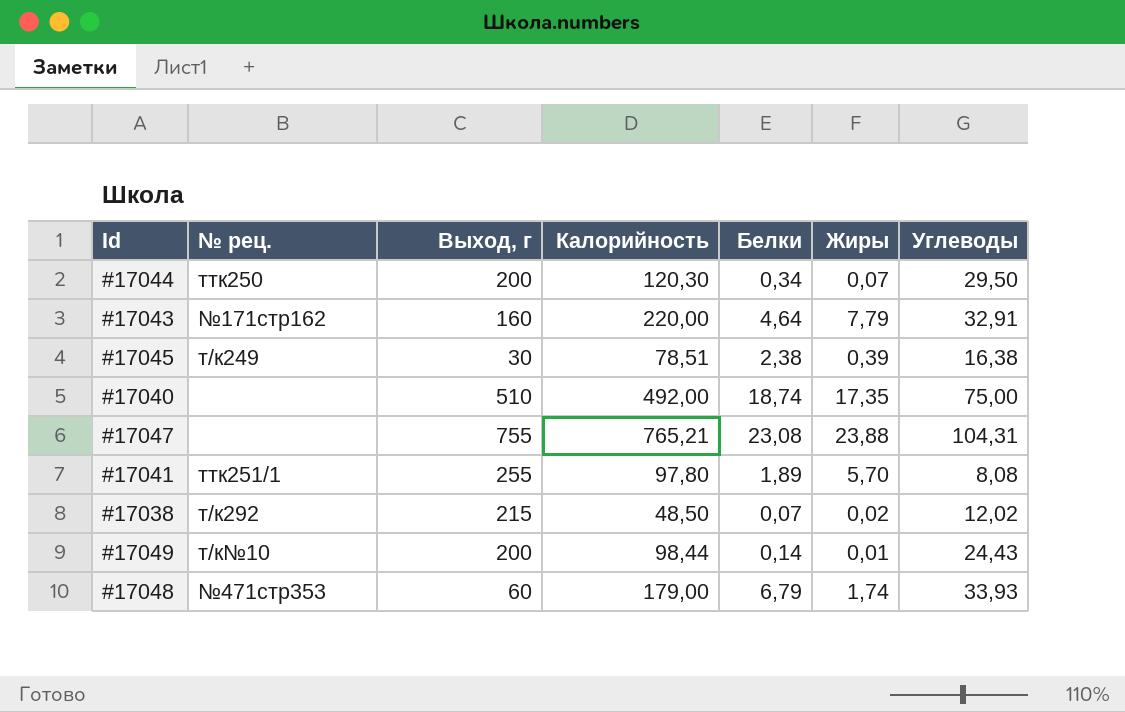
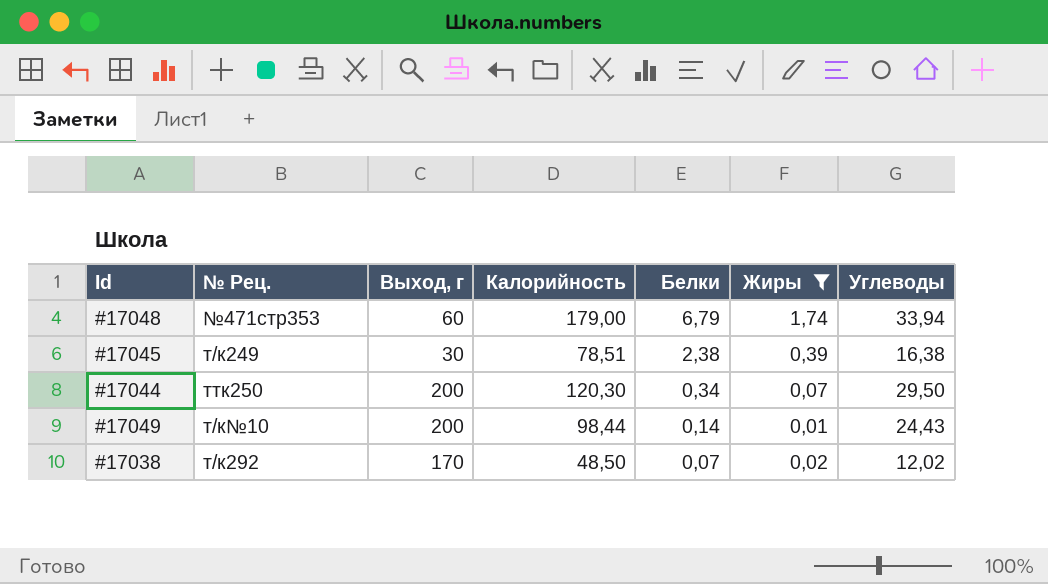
filter: none -> Жиры <= 1,74
row order: none -> Белки descending
column name: № рец. -> № Рец.
#17048 | Углеводы: 33,93 -> 33,94
#17038 | Выход, г: 215 -> 170

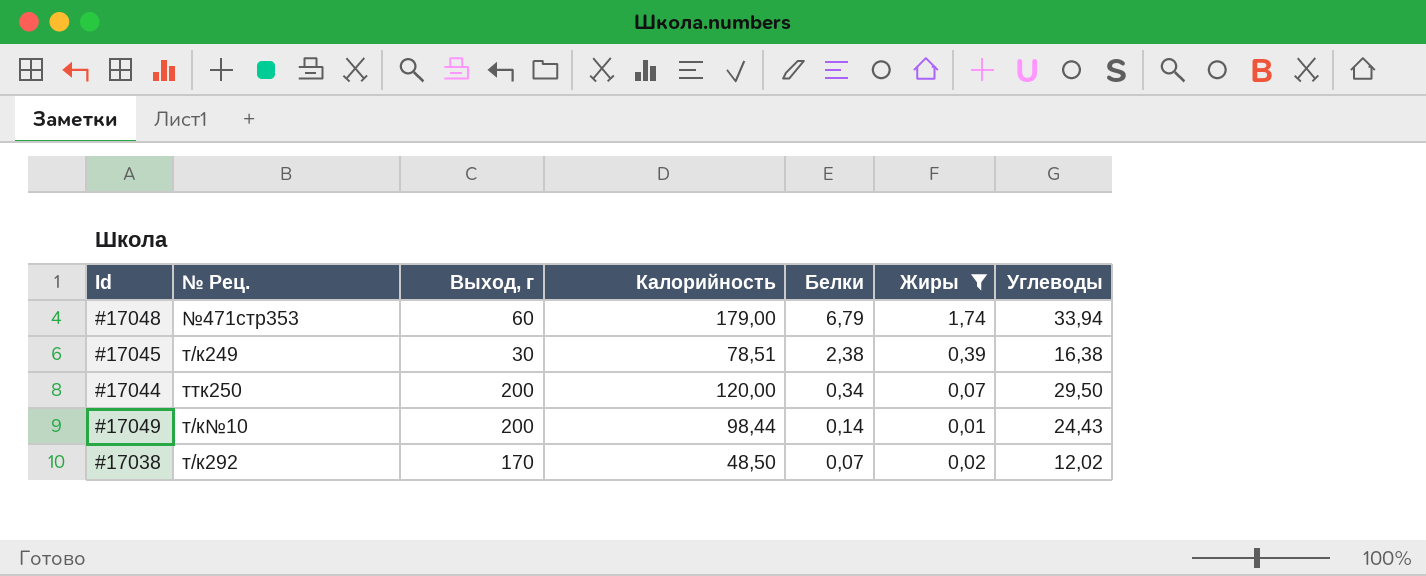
#17044 | Калорийность: 120,30 -> 120,00

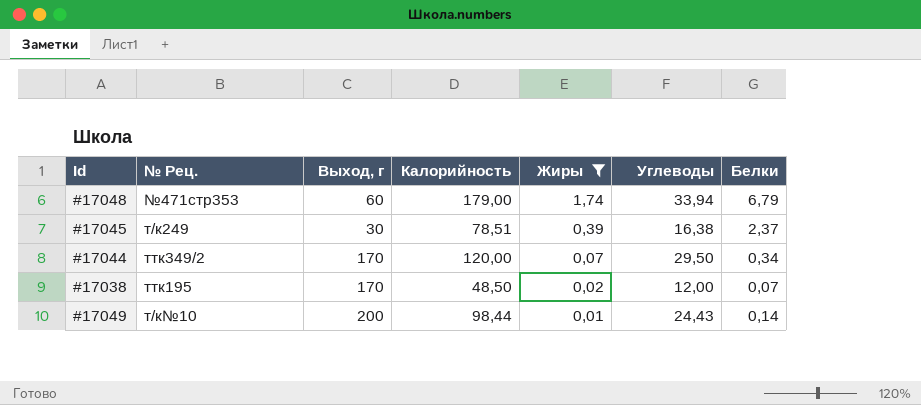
row order: Белки descending -> Жиры descending
column Белки | position: 5 -> 7
#17045 | Белки: 2,38 -> 2,37
#17044 | № Рец.: ттк250 -> ттк349/2
#17044 | Выход, г: 200 -> 170
#17038 | № Рец.: т/к292 -> ттк195
#17038 | Углеводы: 12,02 -> 12,00

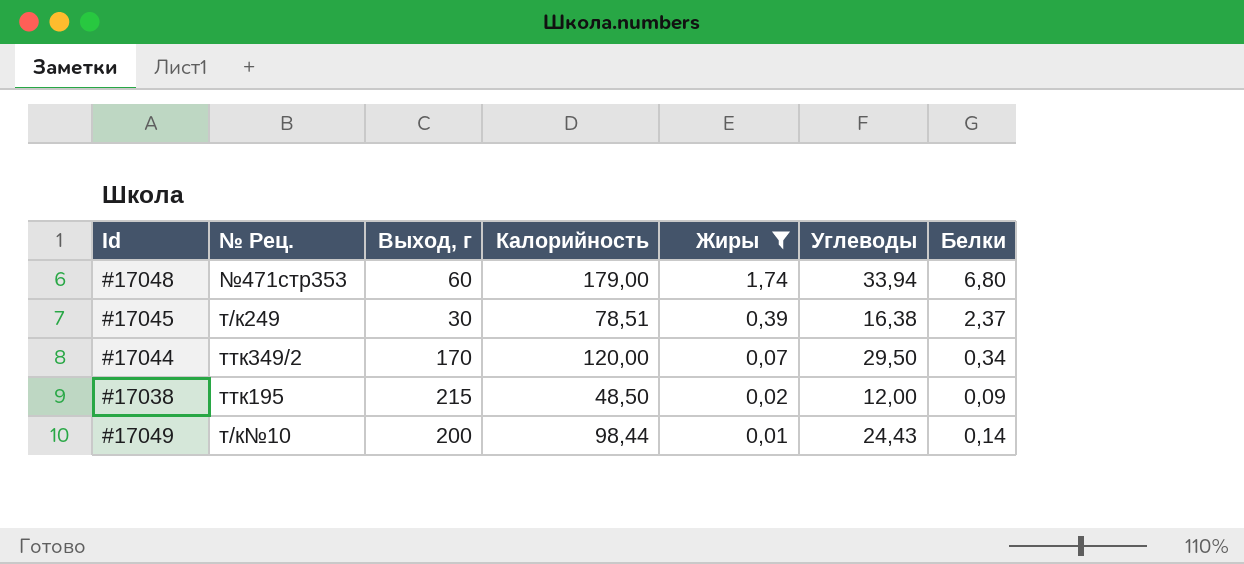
#17048 | Белки: 6,79 -> 6,80
#17038 | Выход, г: 170 -> 215
#17038 | Белки: 0,07 -> 0,09

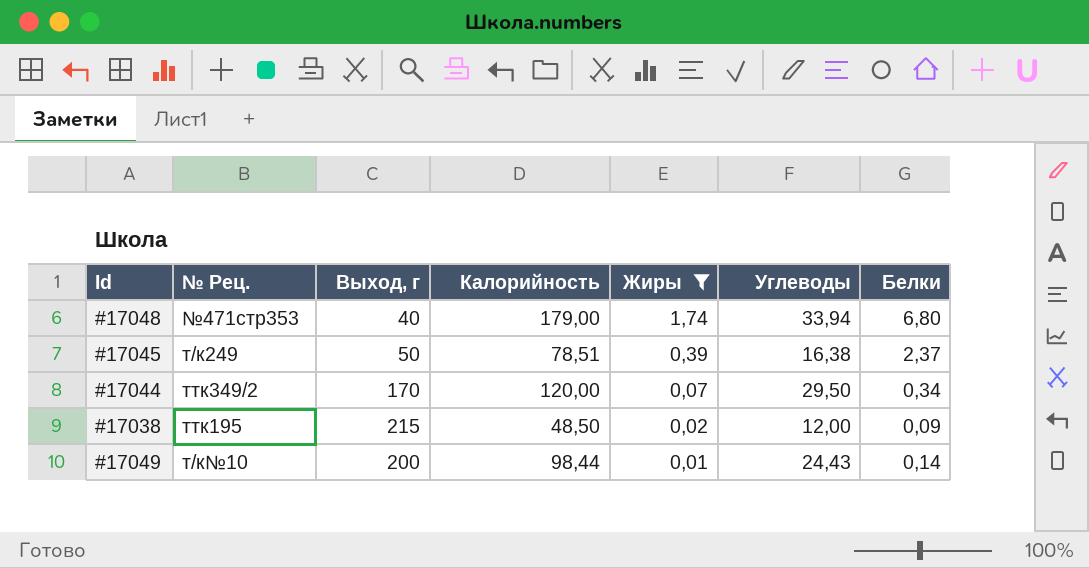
#17048 | Выход, г: 60 -> 40
#17045 | Выход, г: 30 -> 50

